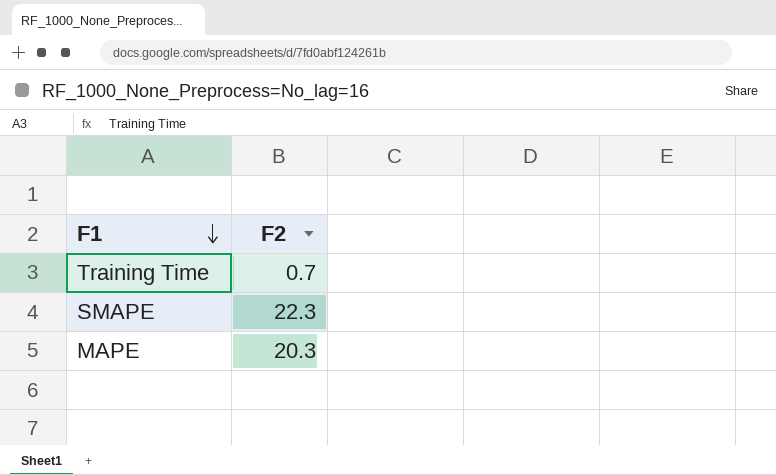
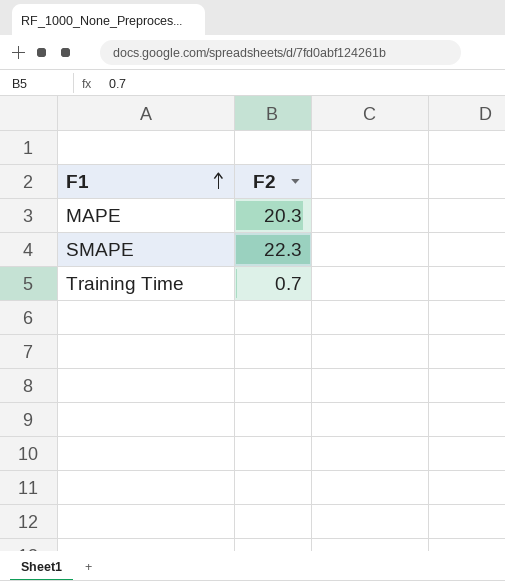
row order: F1 descending -> F1 ascending

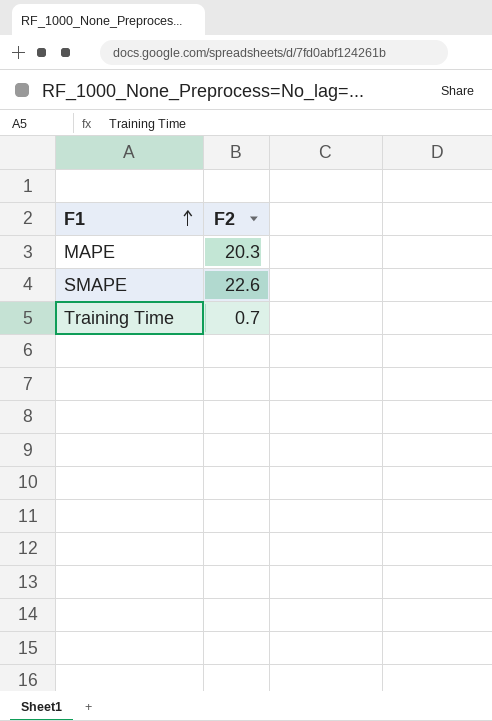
SMAPE | F2: 22.3 -> 22.6

